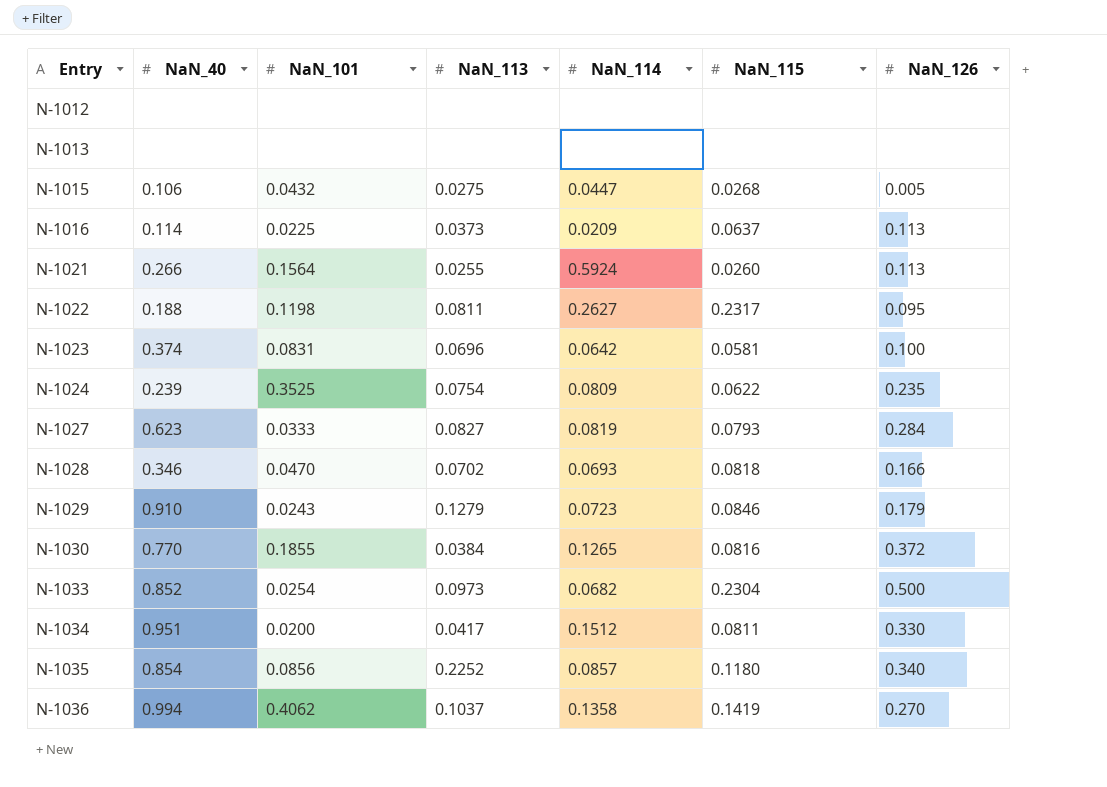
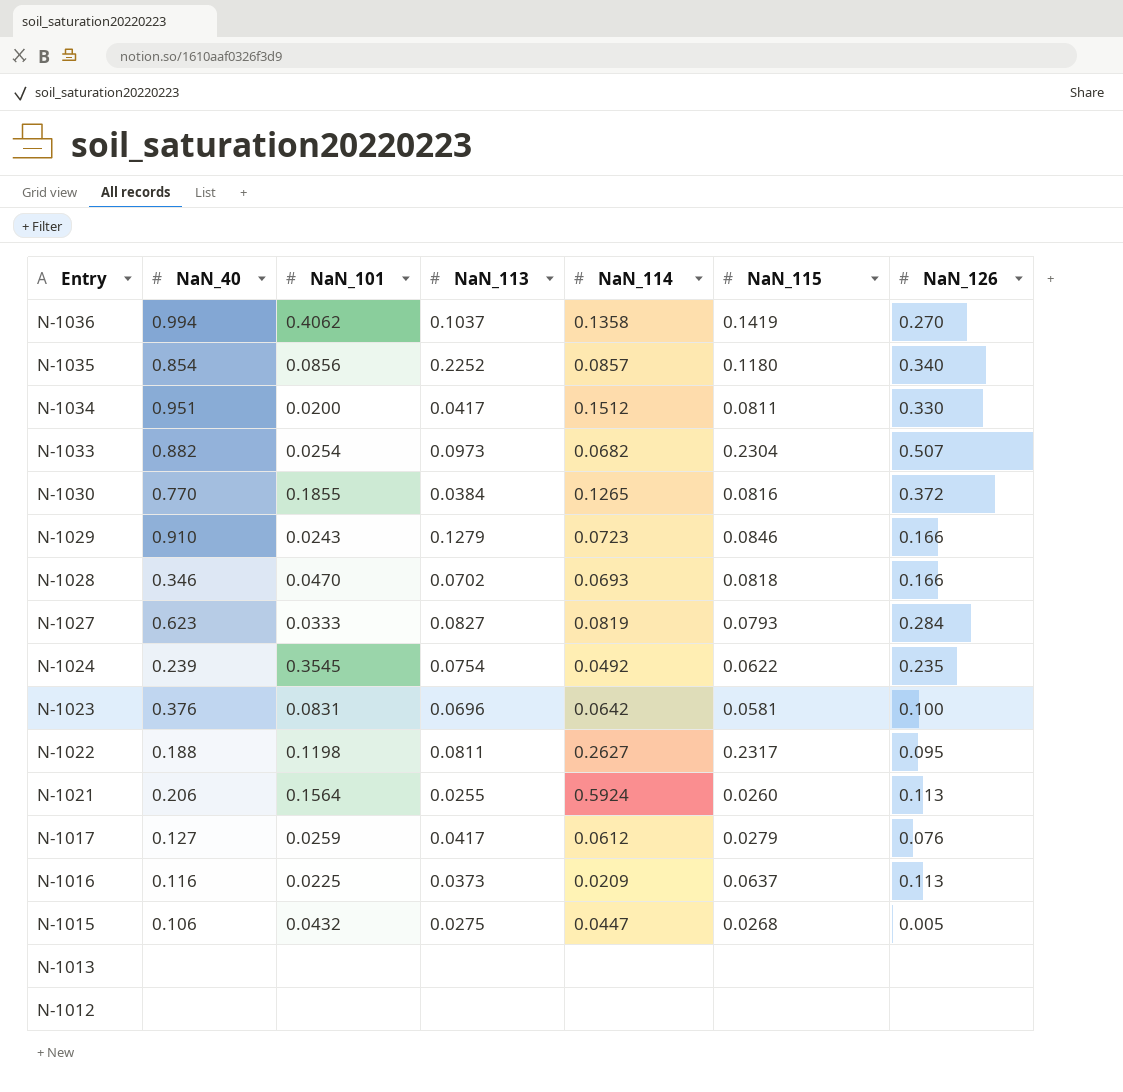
row order: Entry ascending -> Entry descending
N-1033 | NaN_40: 0.852 -> 0.882
N-1033 | NaN_126: 0.500 -> 0.507
N-1029 | NaN_126: 0.179 -> 0.166
N-1024 | NaN_101: 0.3525 -> 0.3545
N-1024 | NaN_114: 0.0809 -> 0.0492
N-1023 | NaN_40: 0.374 -> 0.376
N-1021 | NaN_40: 0.266 -> 0.206
row N-1017: none -> 0.127 | 0.0259 | 0.0417 | 0.0612 | 0.0279 | 0.076
N-1016 | NaN_40: 0.114 -> 0.116

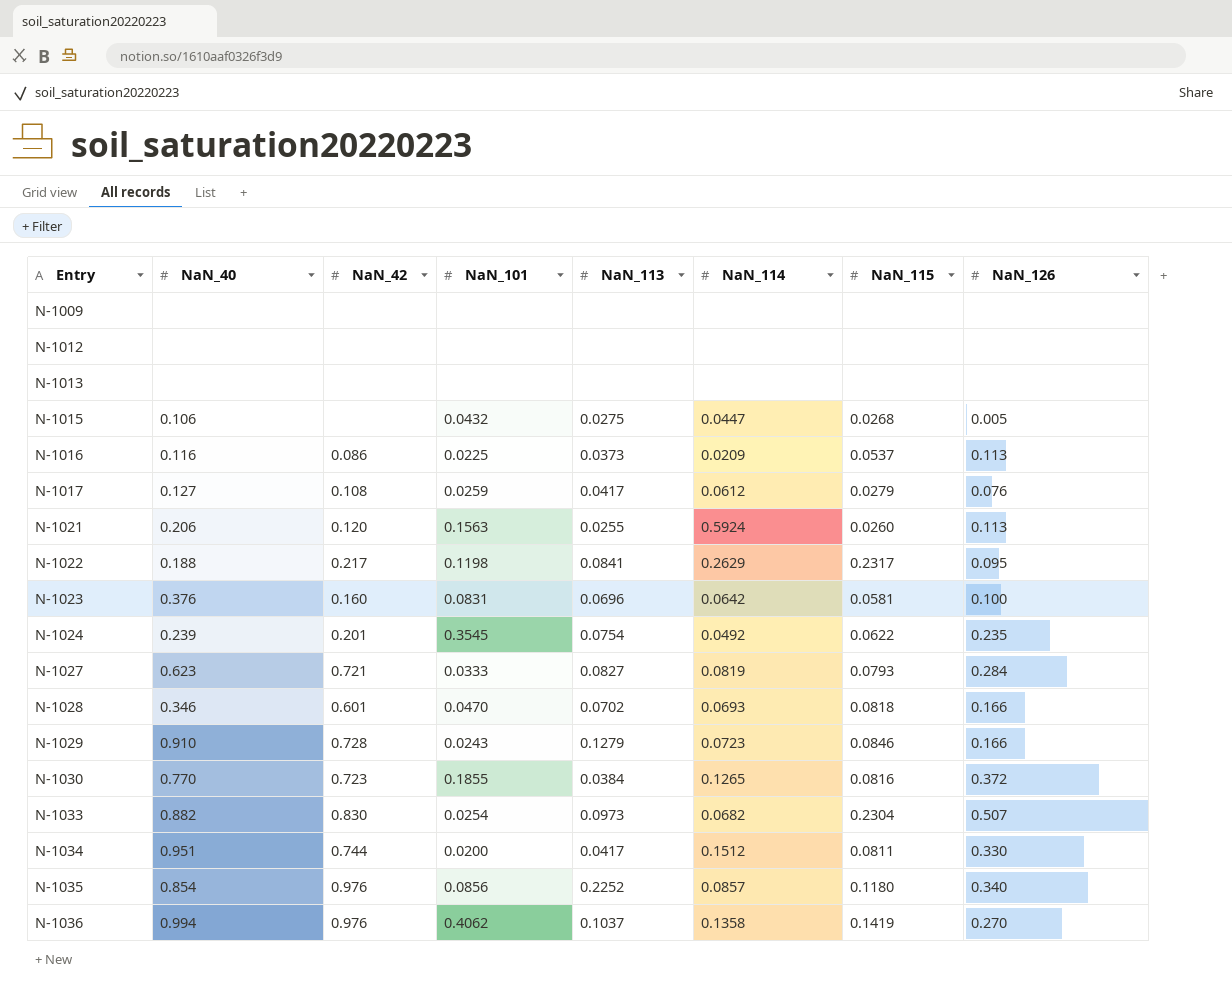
row order: Entry descending -> Entry ascending
column NaN_42 | position: none -> 3
row N-1009: none -> none | none | none | none | none | none | none
N-1016 | NaN_115: 0.0637 -> 0.0537
N-1021 | NaN_101: 0.1564 -> 0.1563
N-1022 | NaN_113: 0.0811 -> 0.0841
N-1022 | NaN_114: 0.2627 -> 0.2629

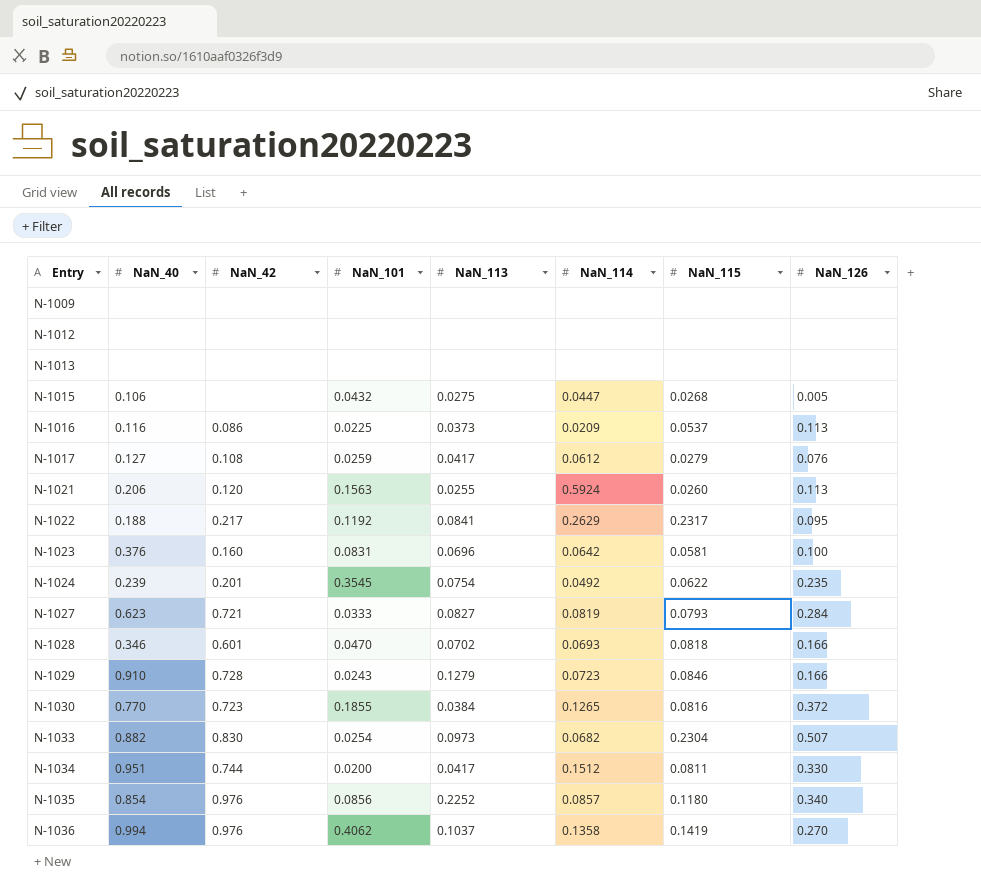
N-1022 | NaN_101: 0.1198 -> 0.1192

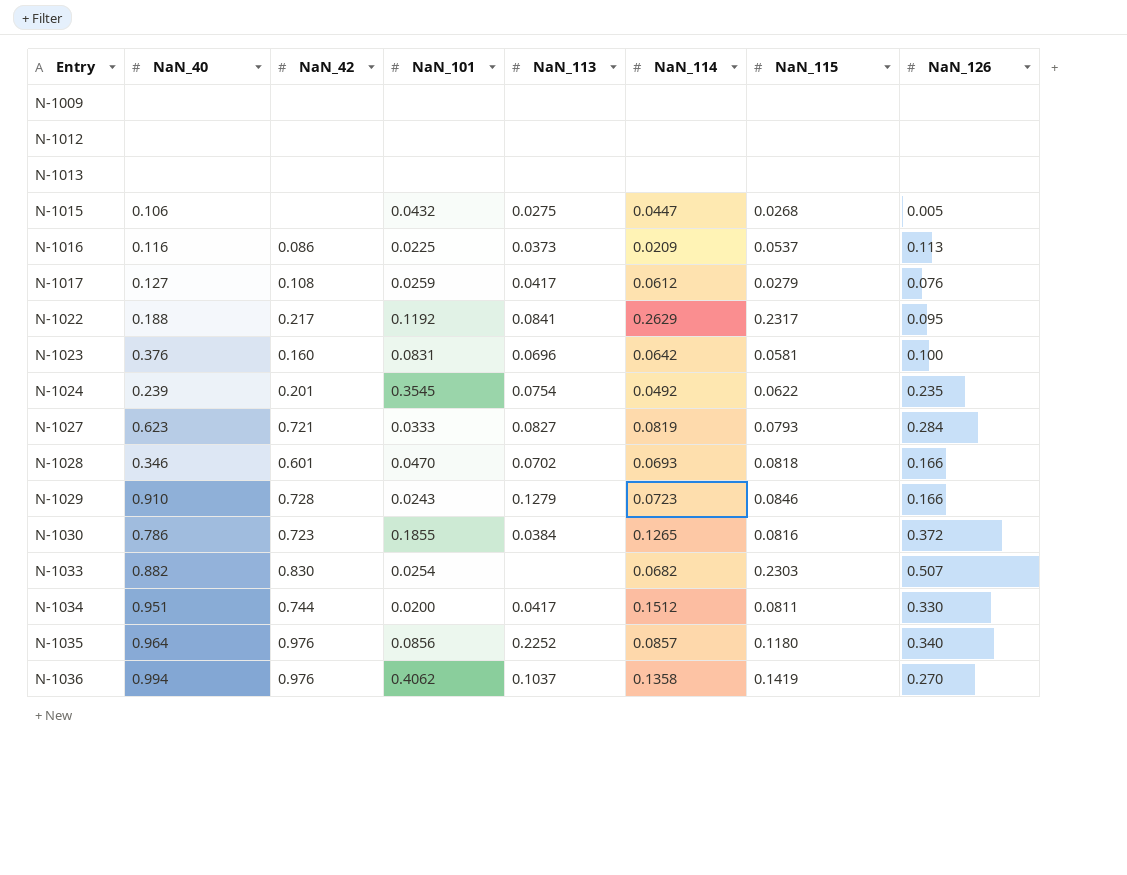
row N-1021: 0.206 | 0.120 | 0.1563 | 0.0255 | 0.5924 | 0.0260 | 0.113 -> none
N-1030 | NaN_40: 0.770 -> 0.786
N-1033 | NaN_113: 0.0973 -> none
N-1033 | NaN_115: 0.2304 -> 0.2303
N-1035 | NaN_40: 0.854 -> 0.964

